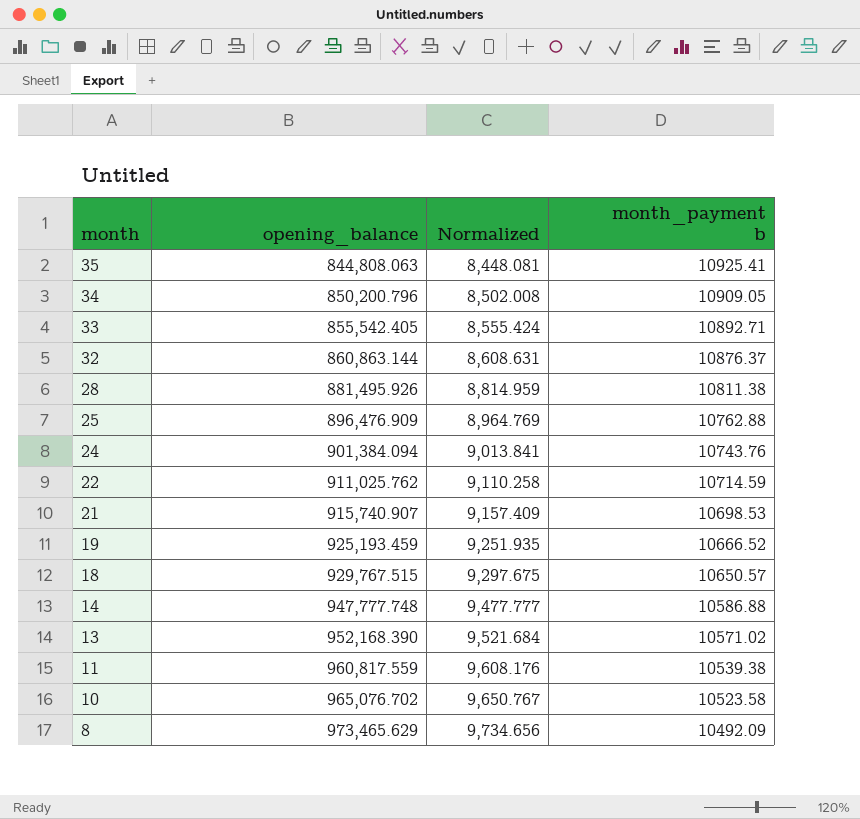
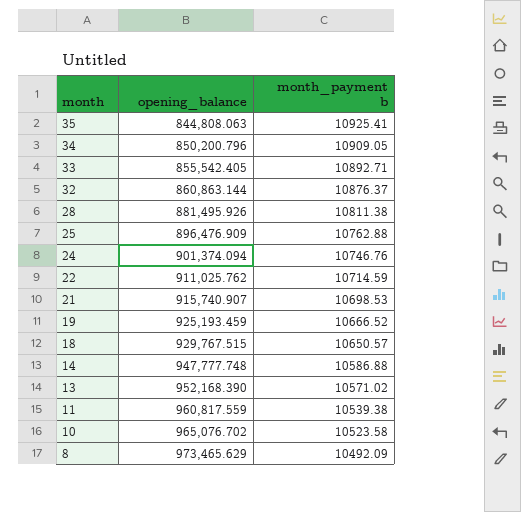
column Normalized | formula: [opening_balance] * 0.01 -> none
24 | opening_balance: 901,384.094 -> 901,374.094
24 | month_payment b: 10743.76 -> 10746.76

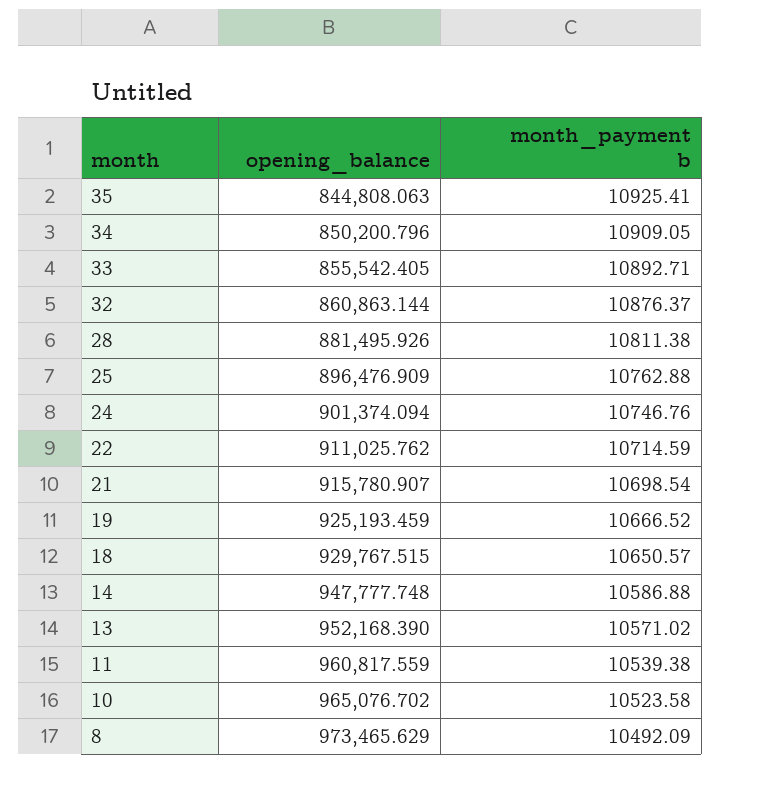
21 | opening_balance: 915,740.907 -> 915,780.907
21 | month_payment b: 10698.53 -> 10698.54

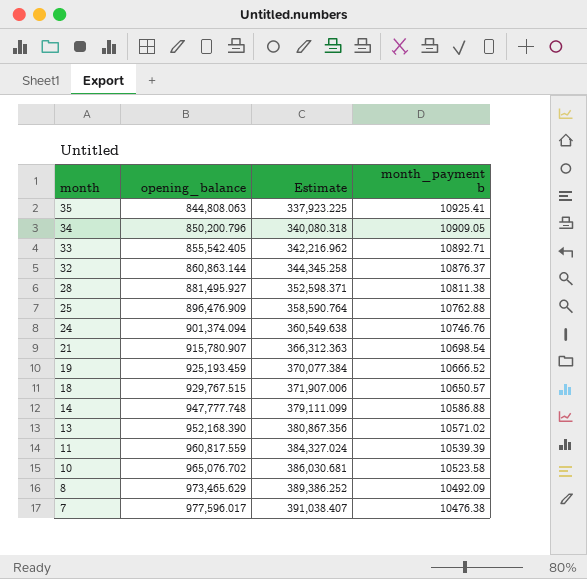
column Estimate | formula: none -> [opening_balance] * 0.4
row 22: 911,025.762 | 10714.59 -> none
28 | opening_balance: 881,495.926 -> 881,495.927
11 | month_payment b: 10539.38 -> 10539.39
row 7: none -> 977,596.017 | 391,038.407 | 10476.38

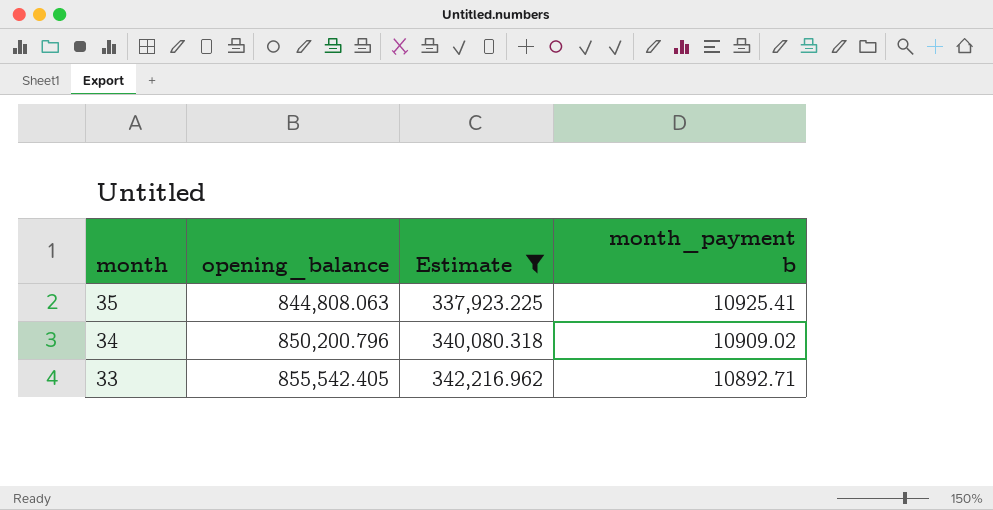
filter: none -> Estimate <= 342,216.962
34 | month_payment b: 10909.05 -> 10909.02

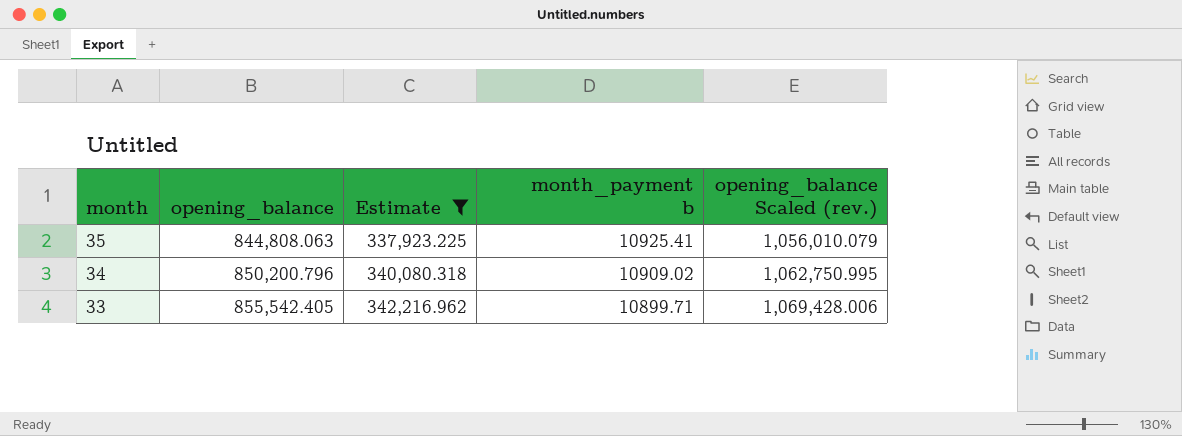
column opening_balance Scaled (rev.) | formula: none -> [opening_balance] * 1.25
33 | month_payment b: 10892.71 -> 10899.71

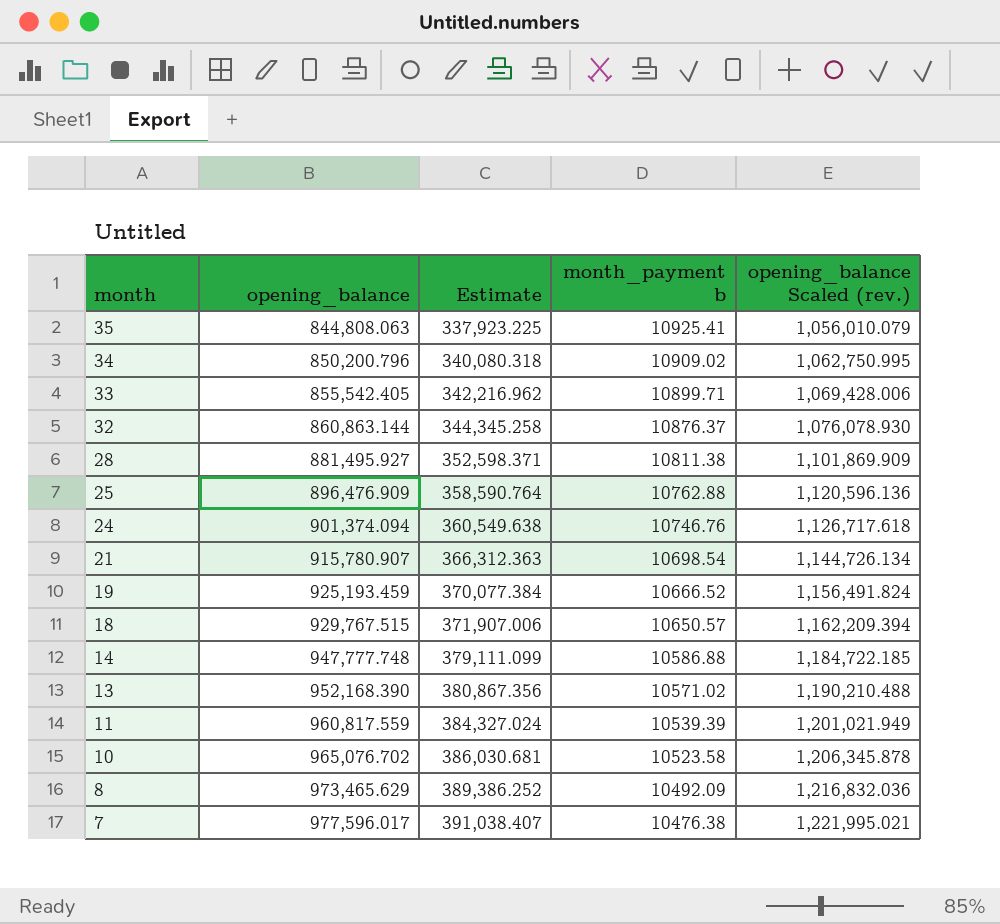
filter: Estimate <= 342,216.962 -> none

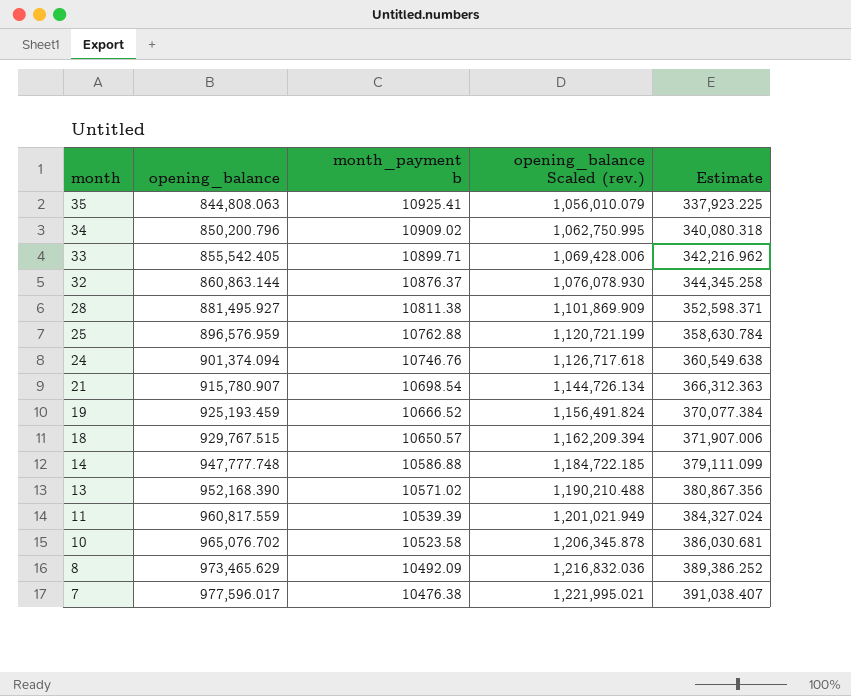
column Estimate | position: 3 -> 5
25 | opening_balance: 896,476.909 -> 896,576.959
25 | opening_balance Scaled (rev.): 1,120,596.136 -> 1,120,721.199
25 | Estimate: 358,590.764 -> 358,630.784

